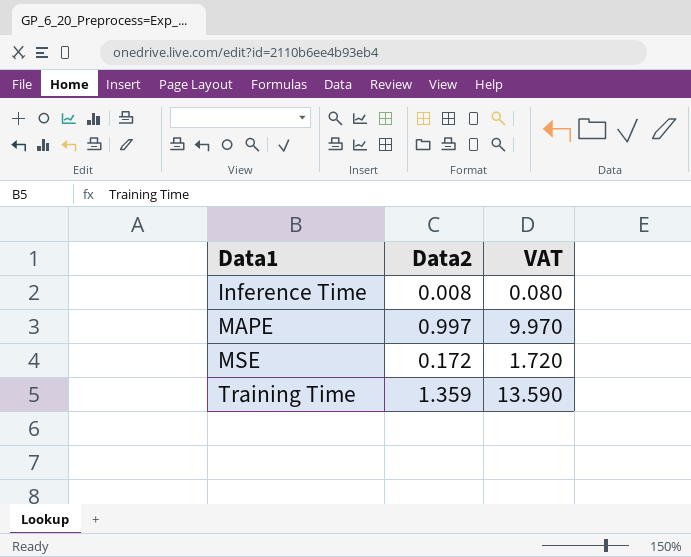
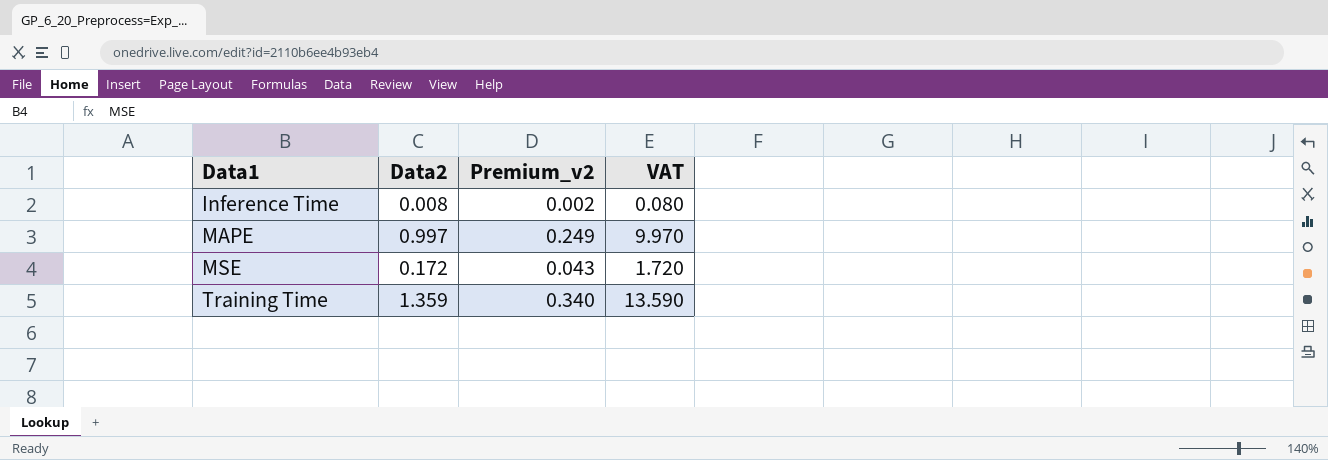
column Premium_v2 | formula: none -> [Data2] * 0.25

